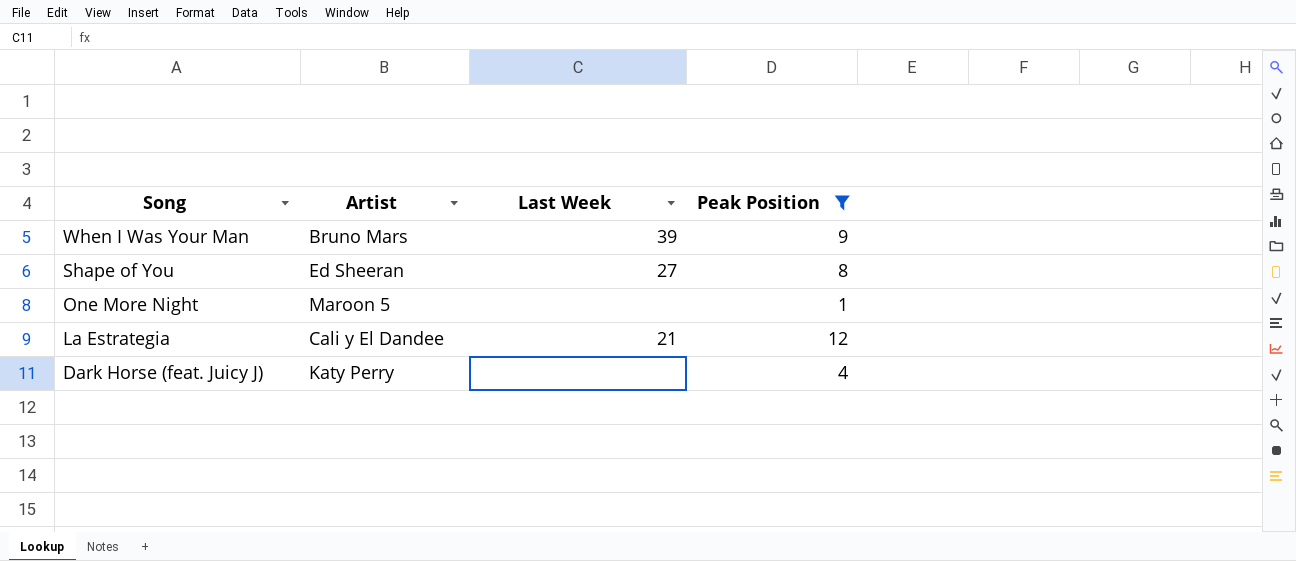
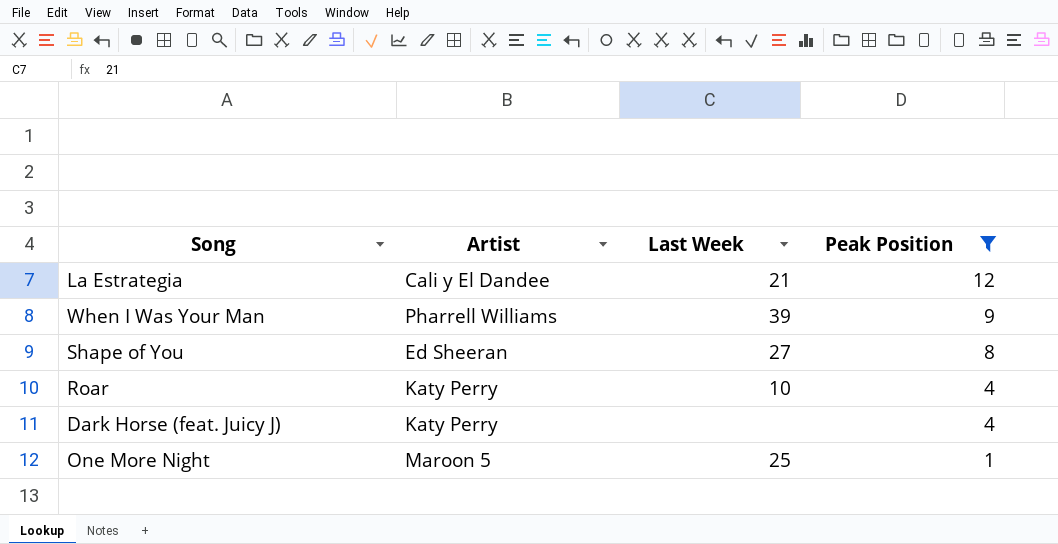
row order: Song descending -> Peak Position descending
When I Was Your Man | Artist: Bruno Mars -> Pharrell Williams
row Roar: none -> Katy Perry | 10 | 4
One More Night | Last Week: none -> 25

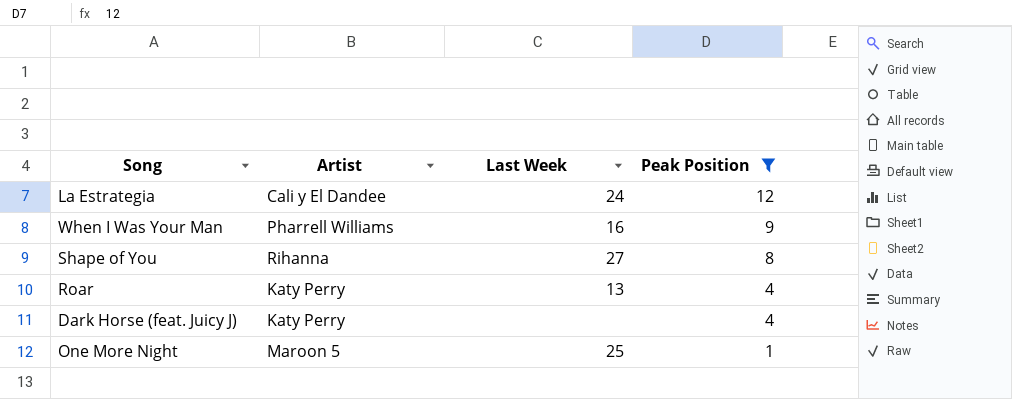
La Estrategia | Last Week: 21 -> 24
When I Was Your Man | Last Week: 39 -> 16
Shape of You | Artist: Ed Sheeran -> Rihanna
Roar | Last Week: 10 -> 13

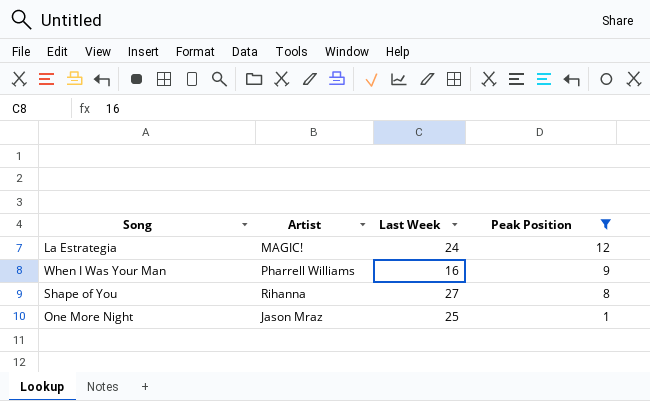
row Roar: Katy Perry | 13 | 4 -> none
row Dark Horse (feat. Juicy J): Katy Perry | none | 4 -> none
La Estrategia | Artist: Cali y El Dandee -> MAGIC!
One More Night | Artist: Maroon 5 -> Jason Mraz

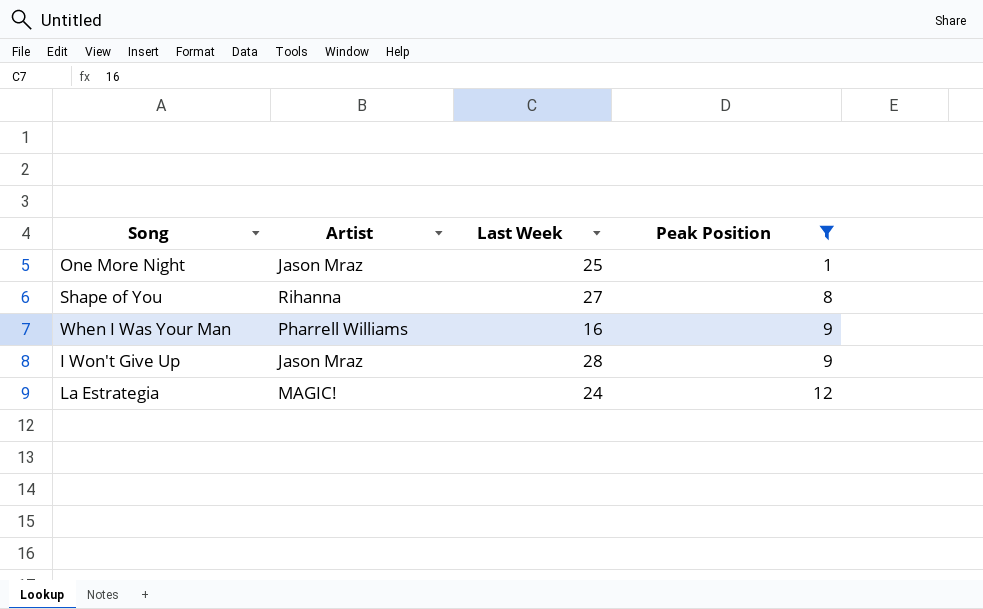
row order: Peak Position descending -> Peak Position ascending
row I Won't Give Up: none -> Jason Mraz | 28 | 9

